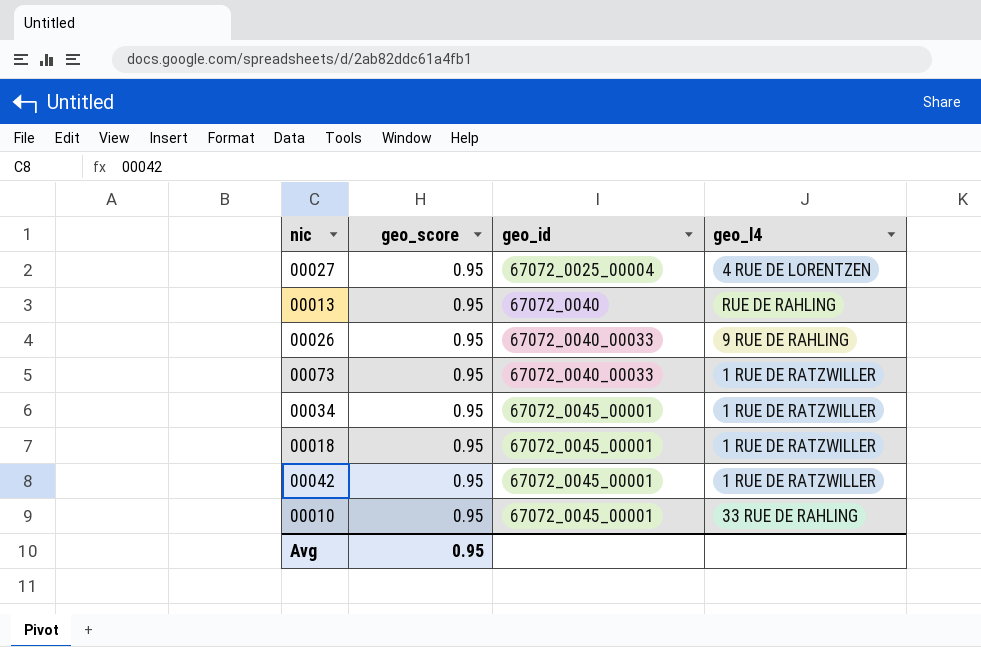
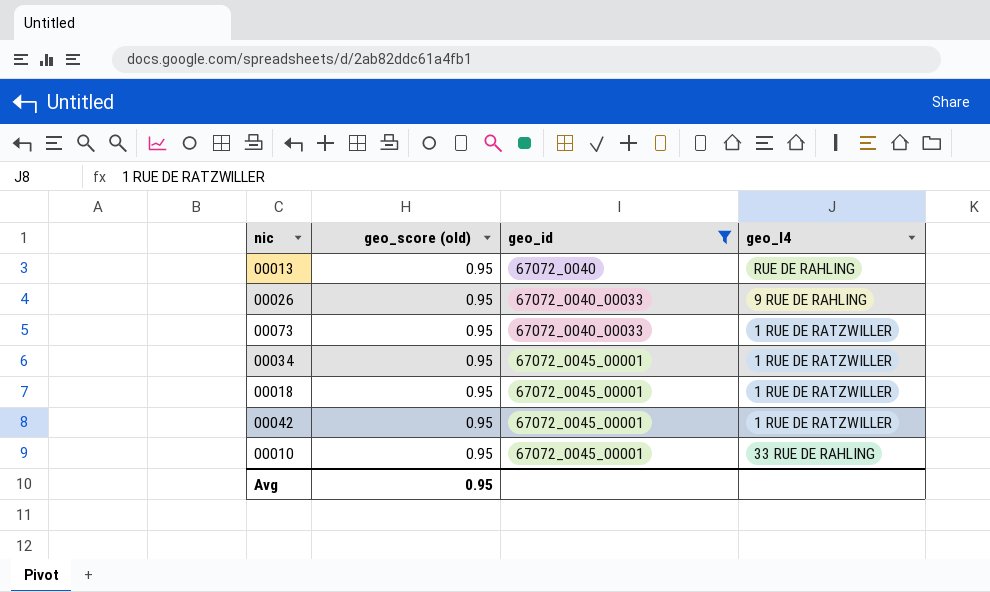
filter: none -> geo_id != 67072_0025_00004
column name: geo_score -> geo_score (old)

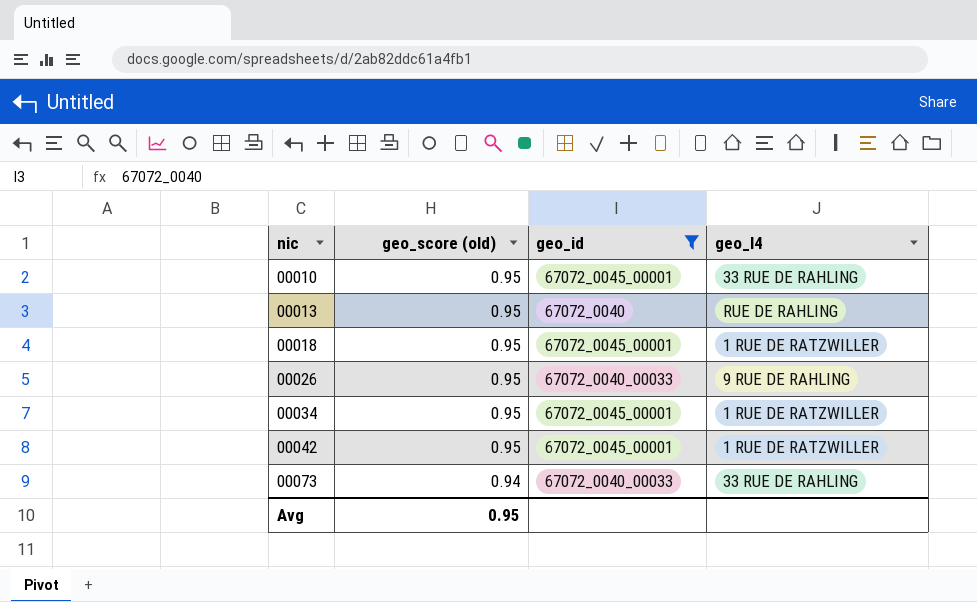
row order: geo_id ascending -> nic ascending
00073 | geo_score (old): 0.95 -> 0.94
00073 | geo_l4: 1 RUE DE RATZWILLER -> 33 RUE DE RAHLING

